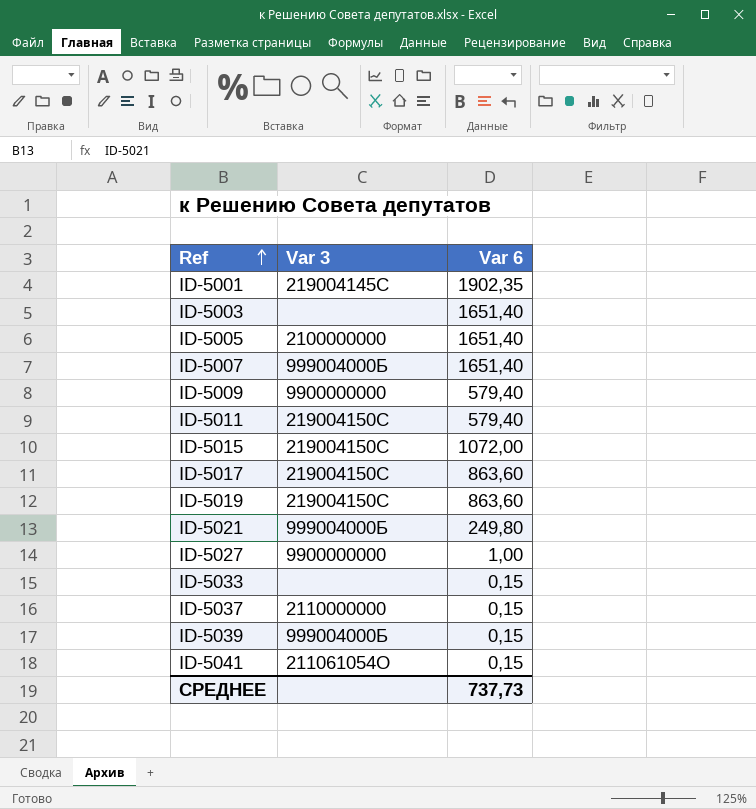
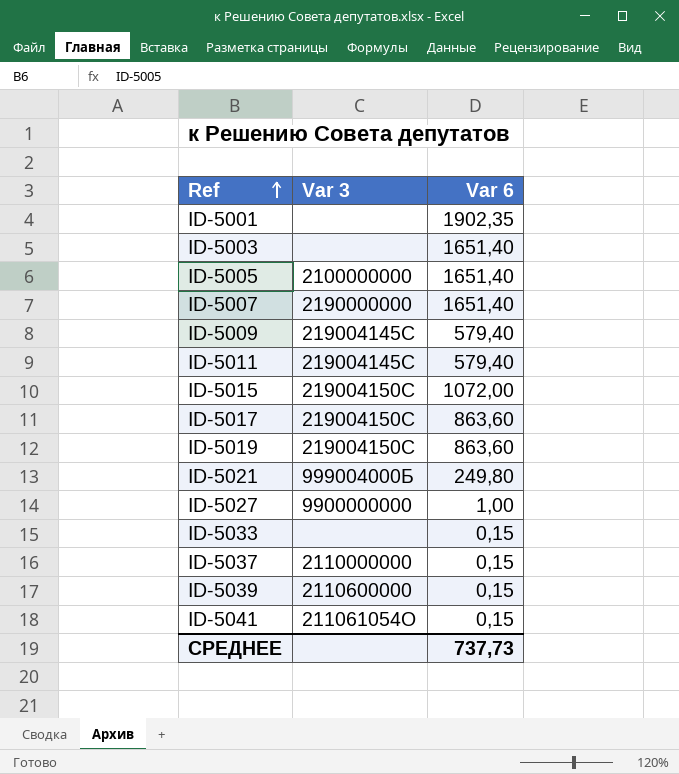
ID-5001 | Var 3: 219004145С -> none
ID-5007 | Var 3: 999004000Б -> 2190000000
ID-5009 | Var 3: 9900000000 -> 219004145С
ID-5011 | Var 3: 219004150С -> 219004145С
ID-5039 | Var 3: 999004000Б -> 2110600000

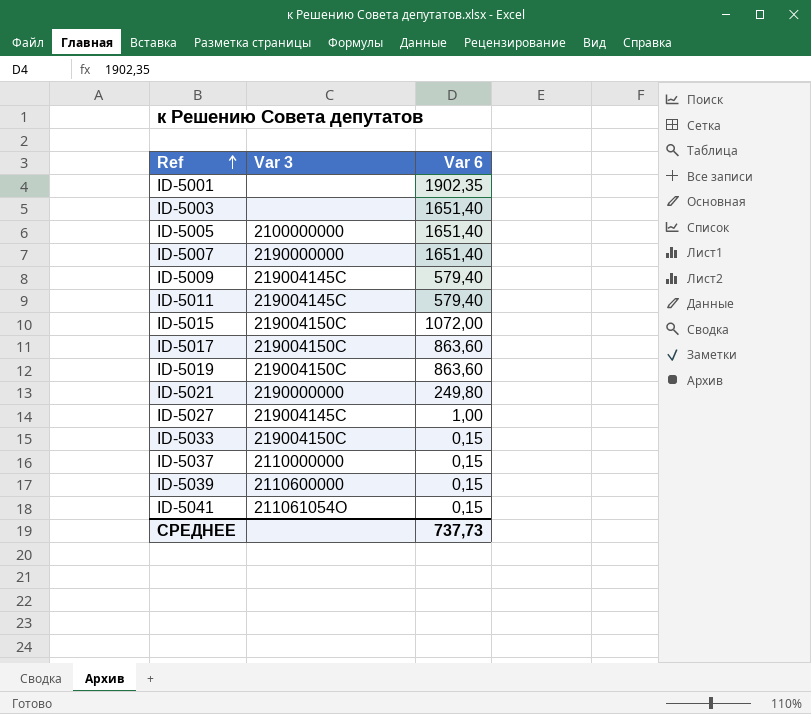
ID-5021 | Var 3: 999004000Б -> 2190000000
ID-5027 | Var 3: 9900000000 -> 219004145С
ID-5033 | Var 3: none -> 219004150С

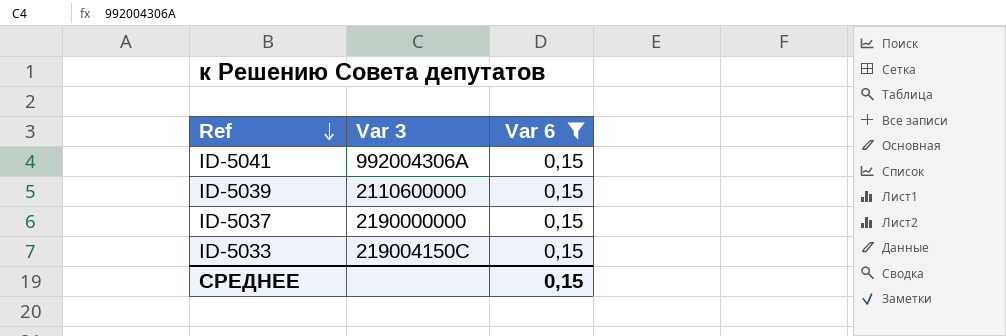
filter: none -> Var 6 = 0,15
row order: Ref ascending -> Ref descending
ID-5041 | Var 3: 211061054О -> 992004306А
ID-5037 | Var 3: 2110000000 -> 2190000000
СРЕДНЕЕ | Var 6: 737,73 -> 0,15

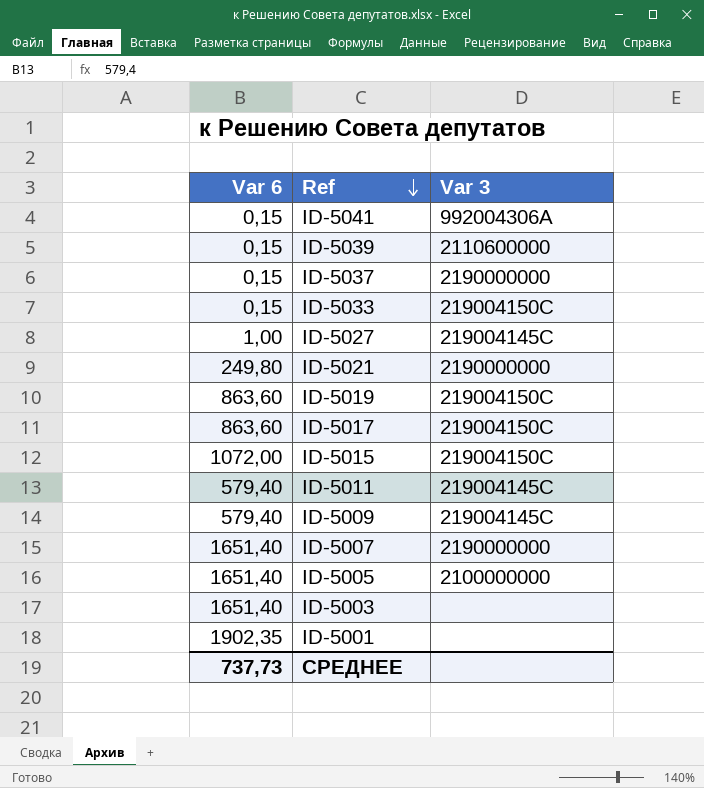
filter: Var 6 = 0,15 -> none
column Var 6 | position: 3 -> 1
СРЕДНЕЕ | Var 6: 0,15 -> 737,73

